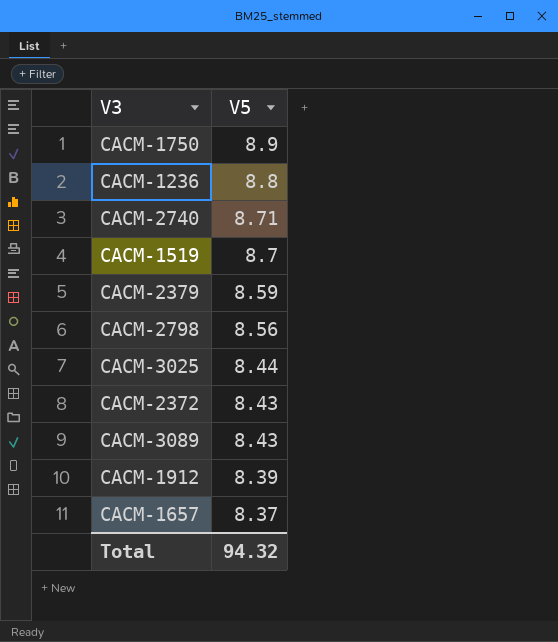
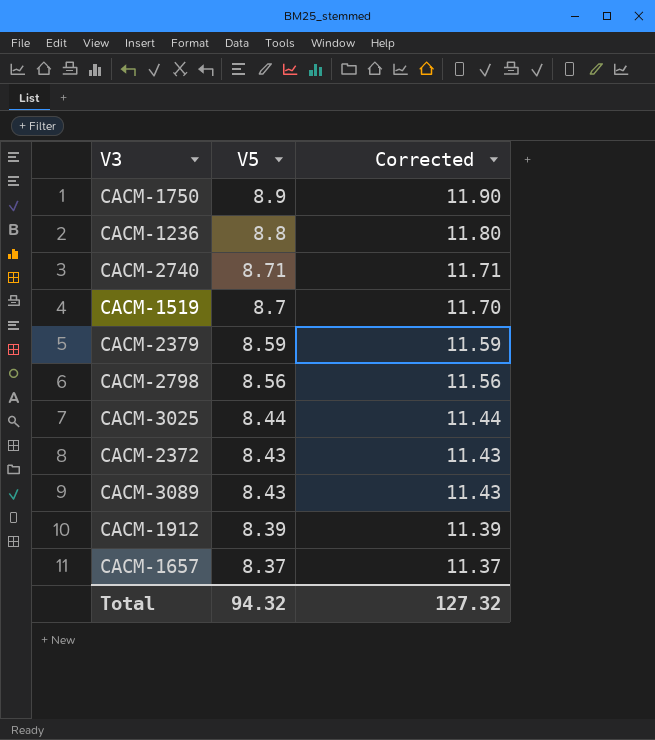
column Corrected | formula: none -> [V5] + 3

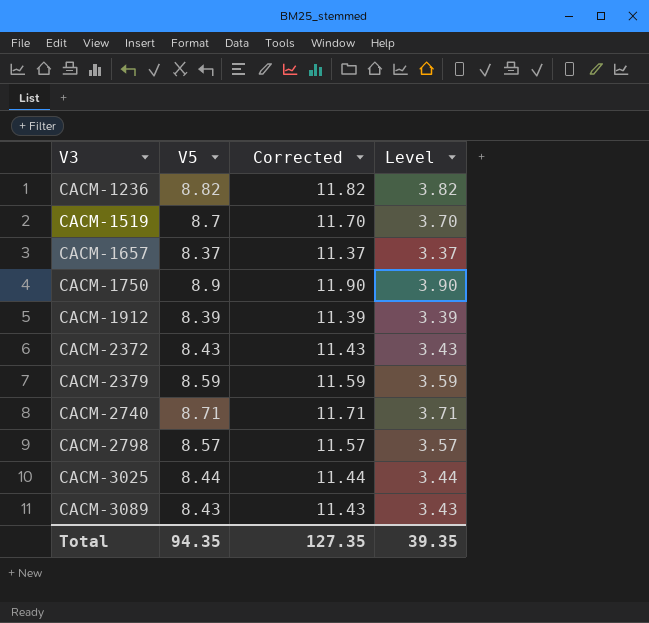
row order: V5 descending -> V3 ascending
column Level | formula: none -> [V5] - 5
CACM-1236 | V5: 8.8 -> 8.82
CACM-1236 | Corrected: 11.80 -> 11.82
CACM-2798 | V5: 8.56 -> 8.57
CACM-2798 | Corrected: 11.56 -> 11.57
Total | V5: 94.32 -> 94.35
Total | Corrected: 127.32 -> 127.35

